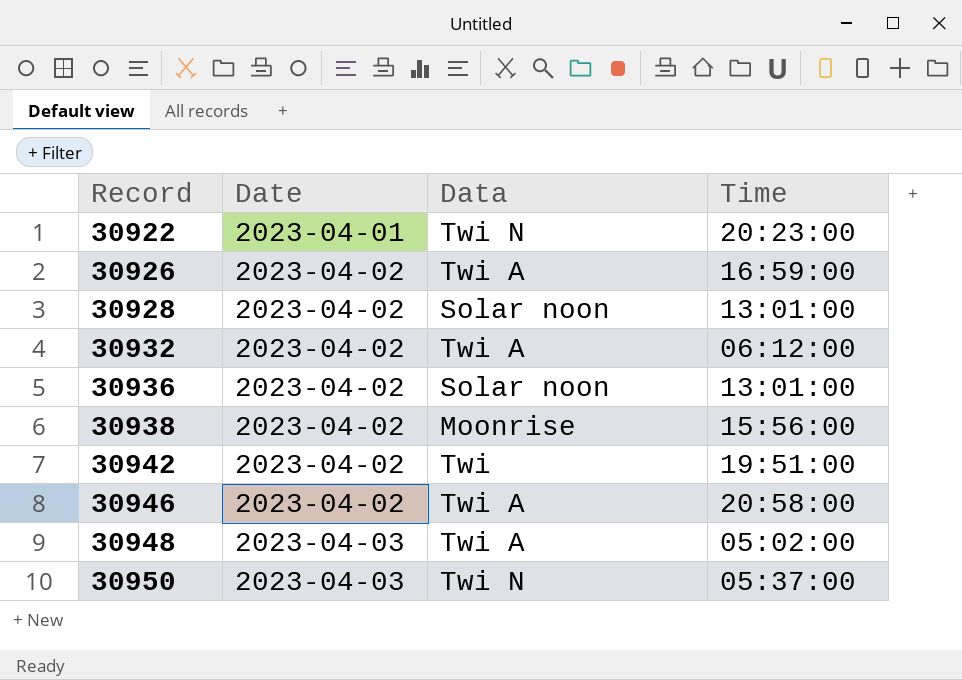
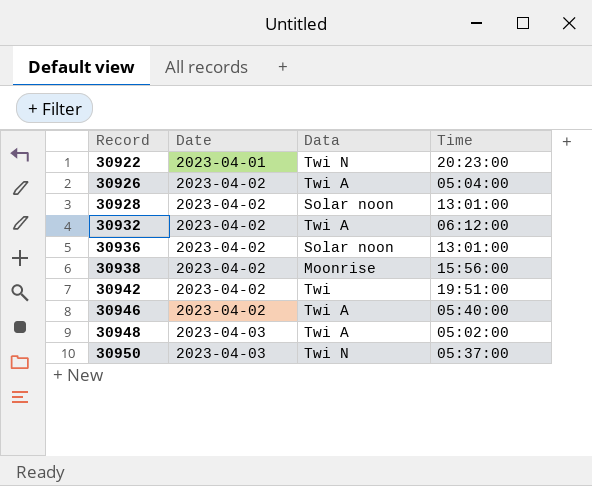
30926 | Time: 16:59:00 -> 05:04:00
30946 | Time: 20:58:00 -> 05:40:00

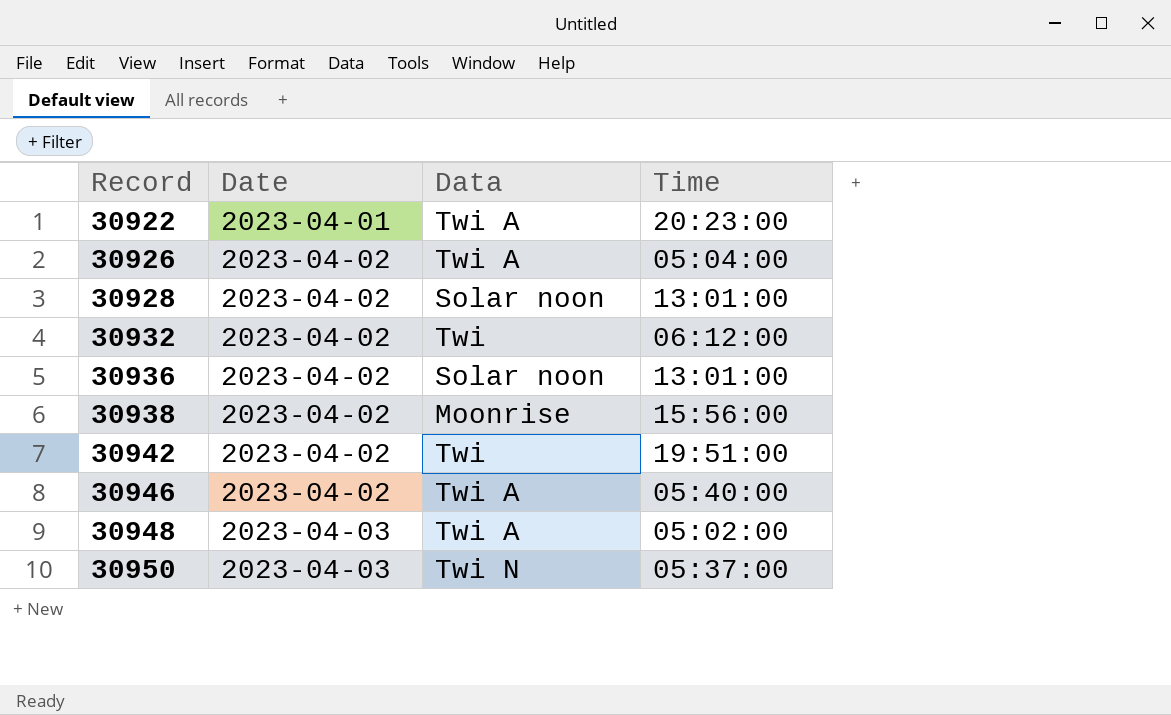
30922 | Data: Twi N -> Twi A
30932 | Data: Twi A -> Twi

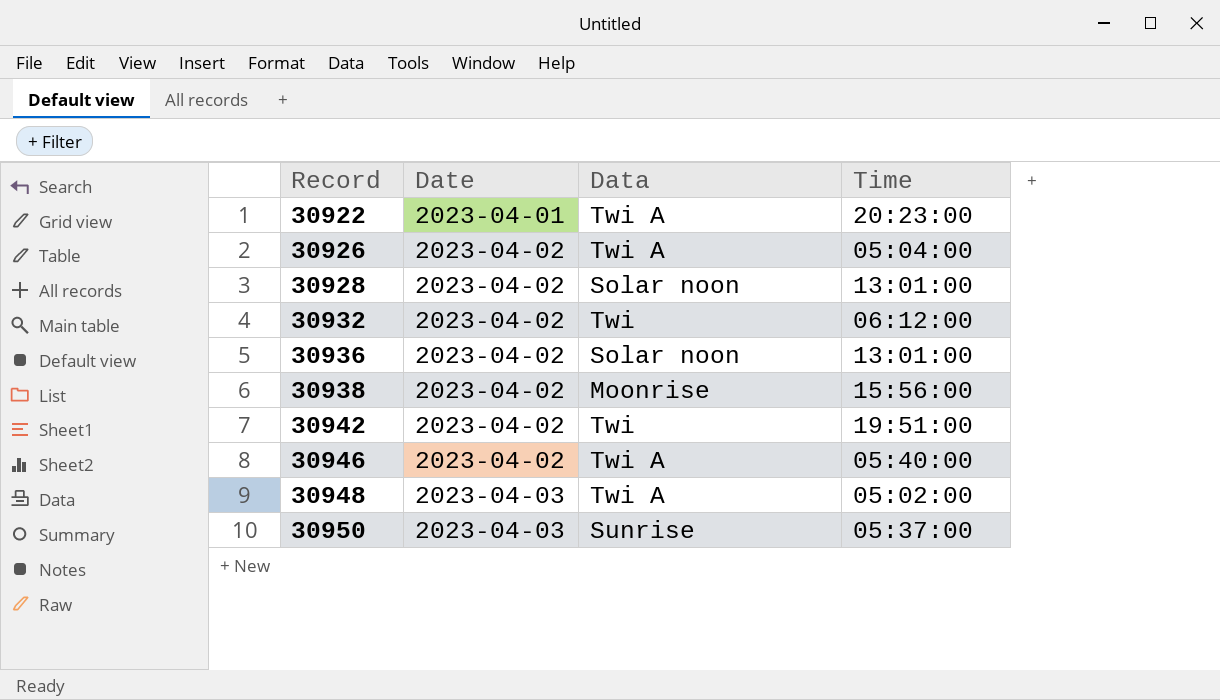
30950 | Data: Twi N -> Sunrise

